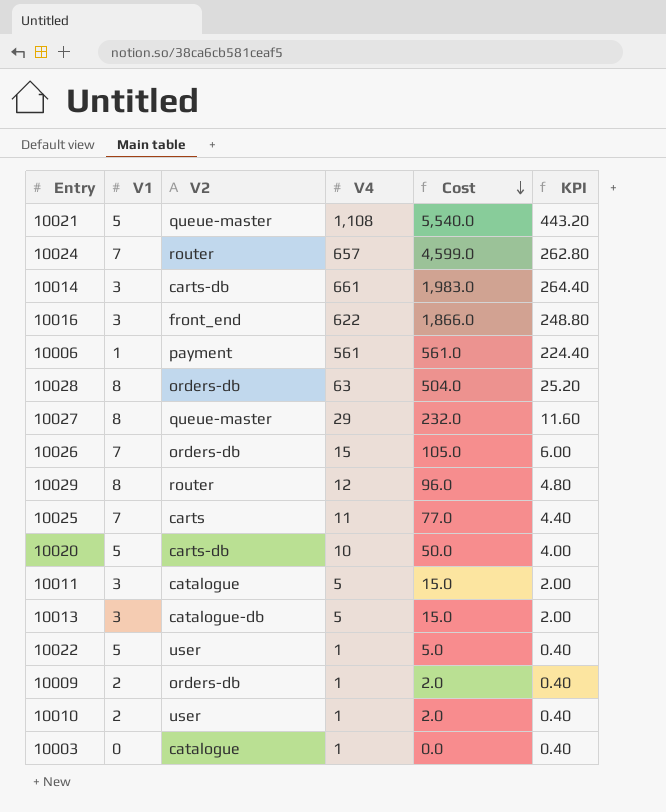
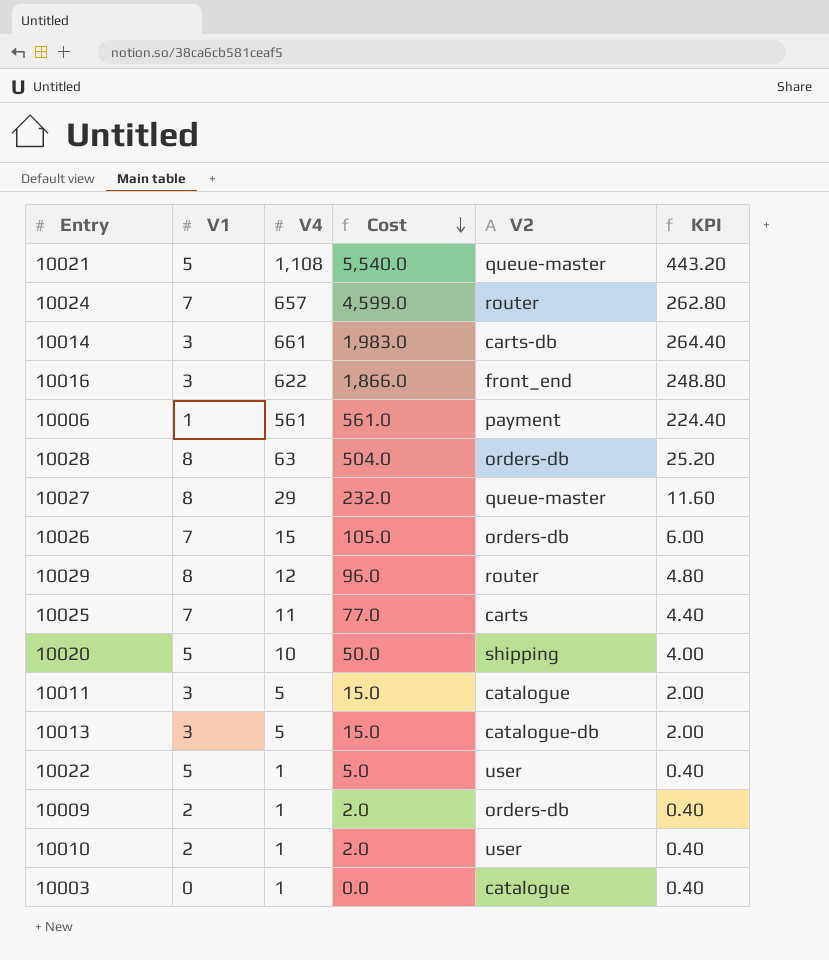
column V2 | position: 3 -> 5
10020 | V2: carts-db -> shipping

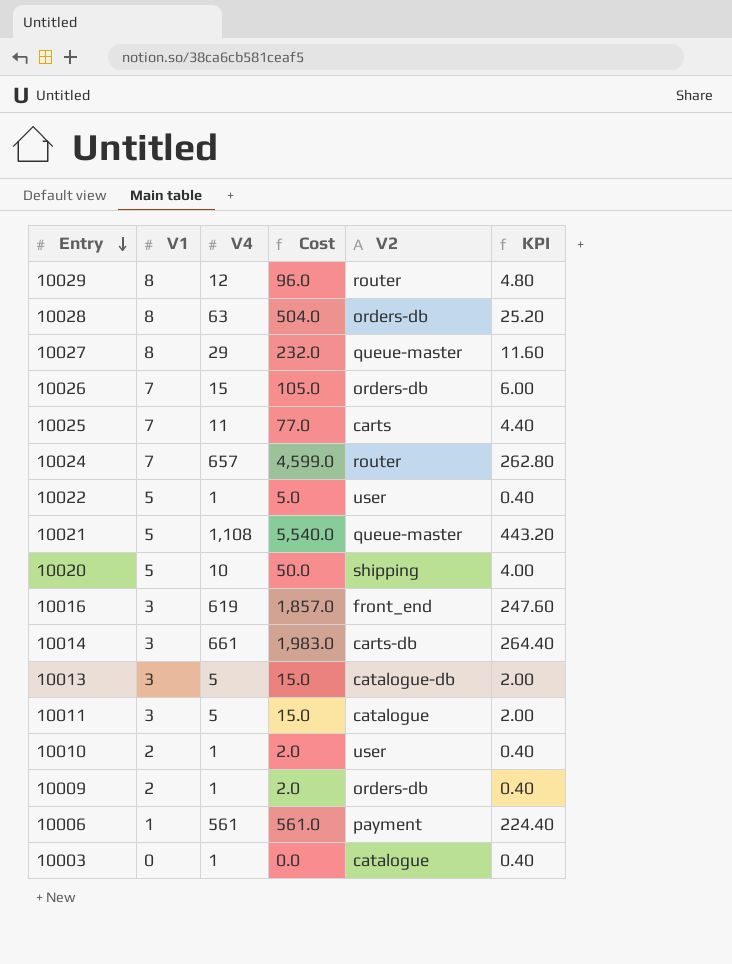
row order: Cost descending -> Entry descending
10016 | V4: 622 -> 619
10016 | Cost: 1,866.0 -> 1,857.0
10016 | KPI: 248.80 -> 247.60

